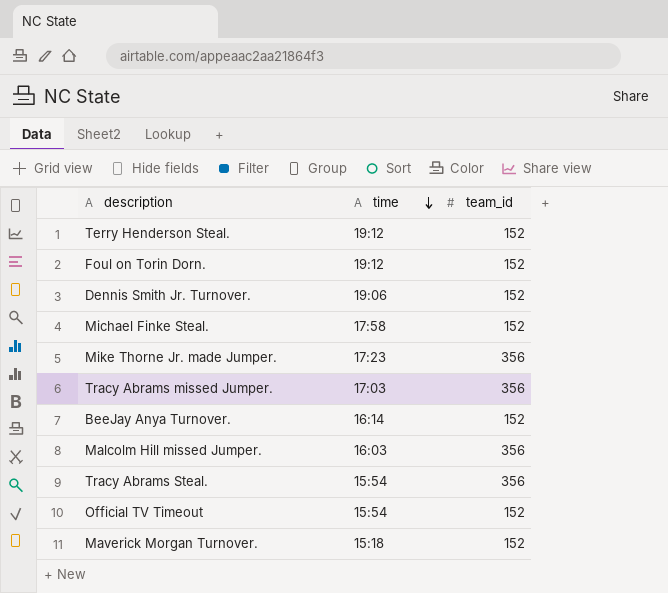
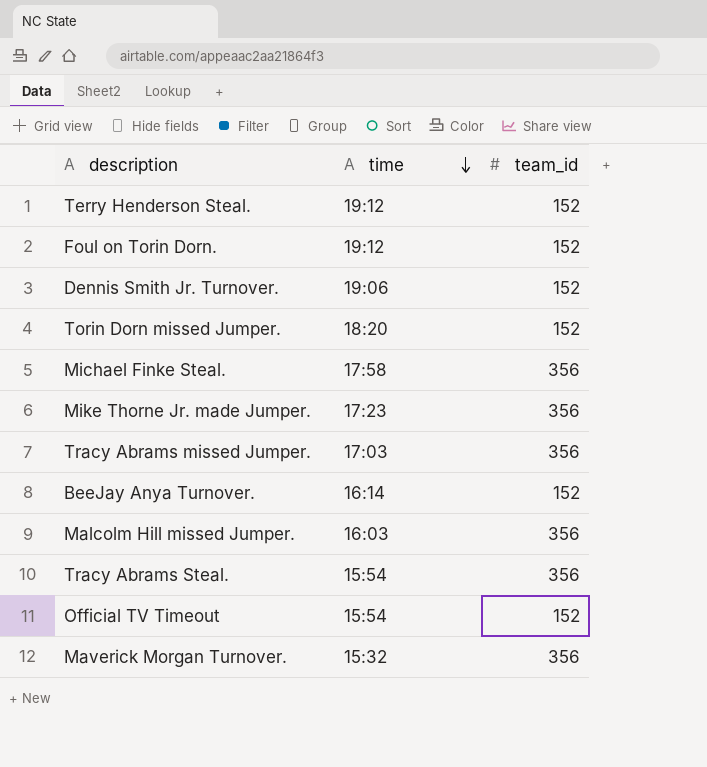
row Torin Dorn missed Jumper.: none -> 18:20 | 152
Michael Finke Steal. | team_id: 152 -> 356
Maverick Morgan Turnover. | time: 15:18 -> 15:32
Maverick Morgan Turnover. | team_id: 152 -> 356

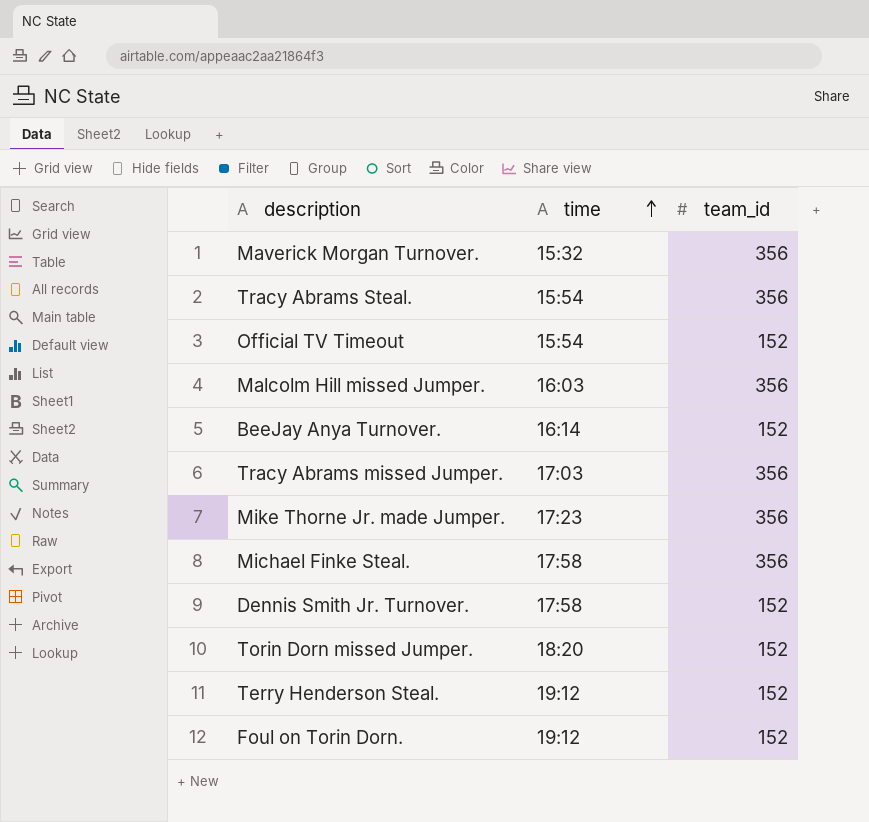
row order: time descending -> time ascending
Dennis Smith Jr. Turnover. | time: 19:06 -> 17:58

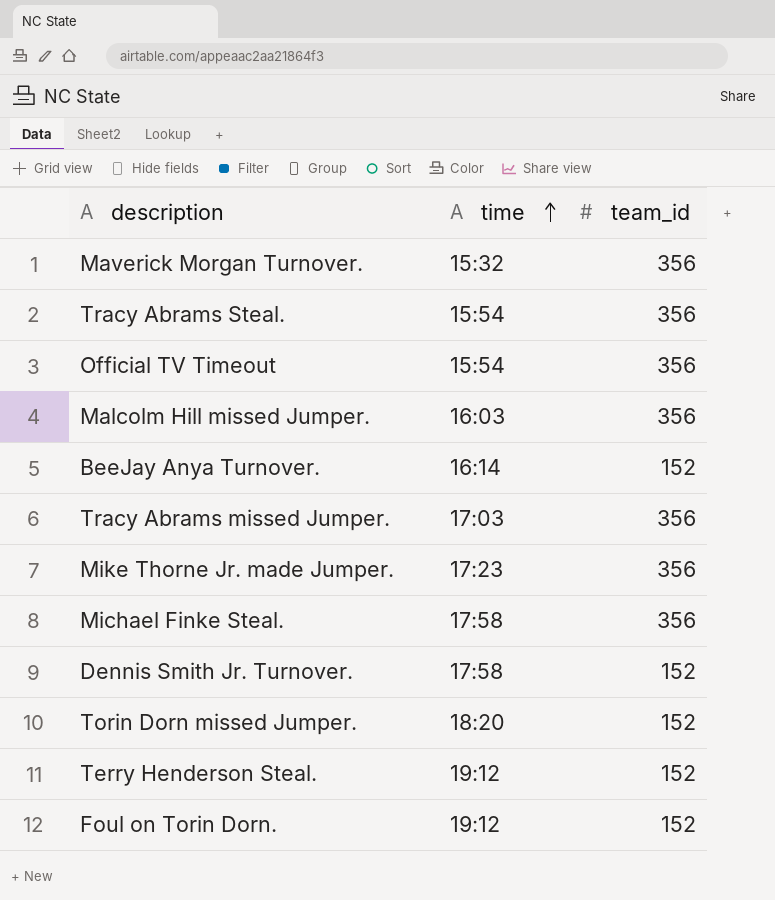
Official TV Timeout | team_id: 152 -> 356

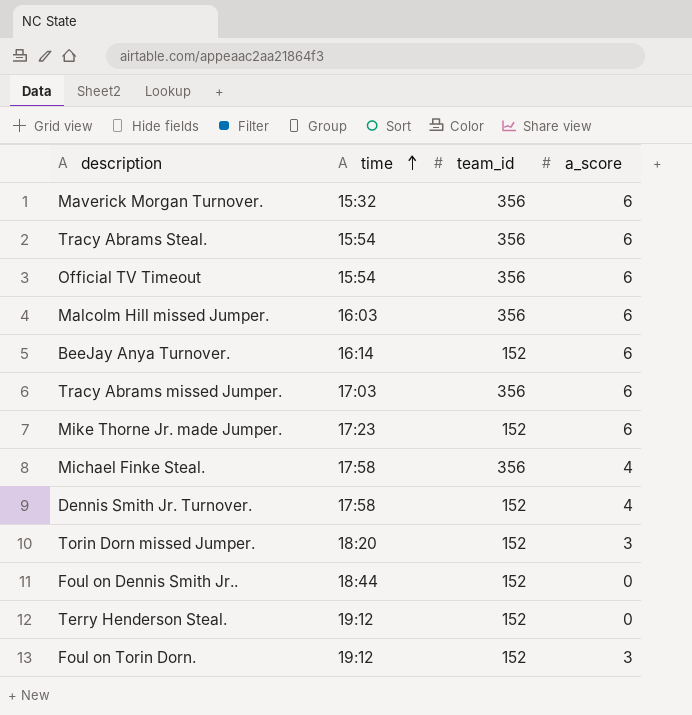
column a_score | position: none -> 4
Mike Thorne Jr. made Jumper. | team_id: 356 -> 152
row Foul on Dennis Smith Jr..: none -> 18:44 | 152 | 0

